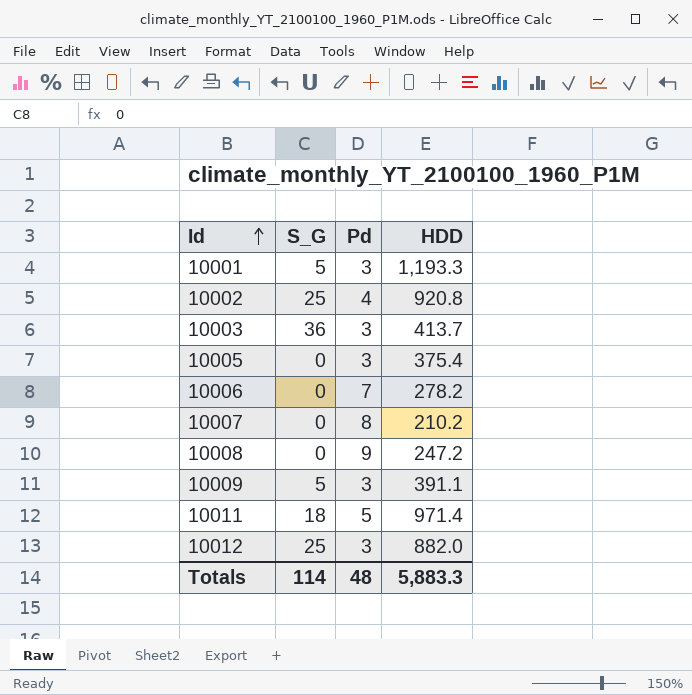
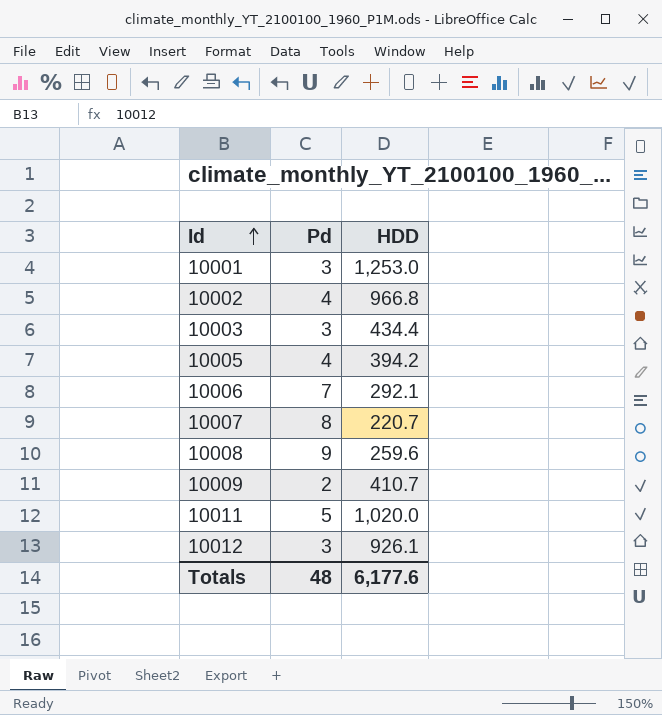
column S_G | position: 2 -> none
10001 | HDD: 1,193.3 -> 1,253.0
10002 | HDD: 920.8 -> 966.8
10003 | HDD: 413.7 -> 434.4
10005 | Pd: 3 -> 4
10005 | HDD: 375.4 -> 394.2
10006 | HDD: 278.2 -> 292.1
10007 | HDD: 210.2 -> 220.7
10008 | HDD: 247.2 -> 259.6
10009 | Pd: 3 -> 2
10009 | HDD: 391.1 -> 410.7
10011 | HDD: 971.4 -> 1,020.0
10012 | HDD: 882.0 -> 926.1
Totals | HDD: 5,883.3 -> 6,177.6

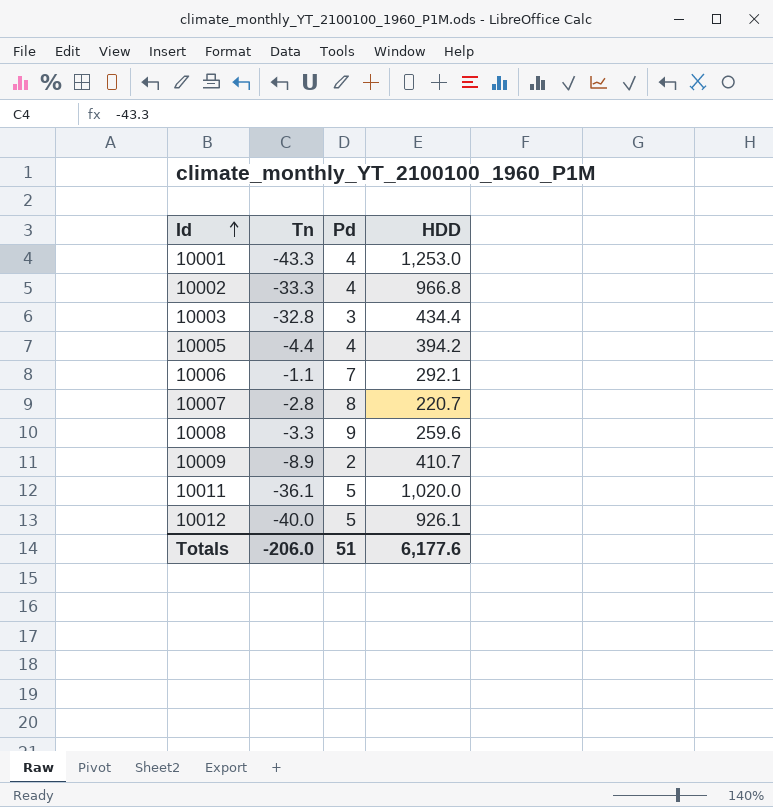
column Tn | position: none -> 2
10001 | Pd: 3 -> 4
10012 | Pd: 3 -> 5
Totals | Pd: 48 -> 51

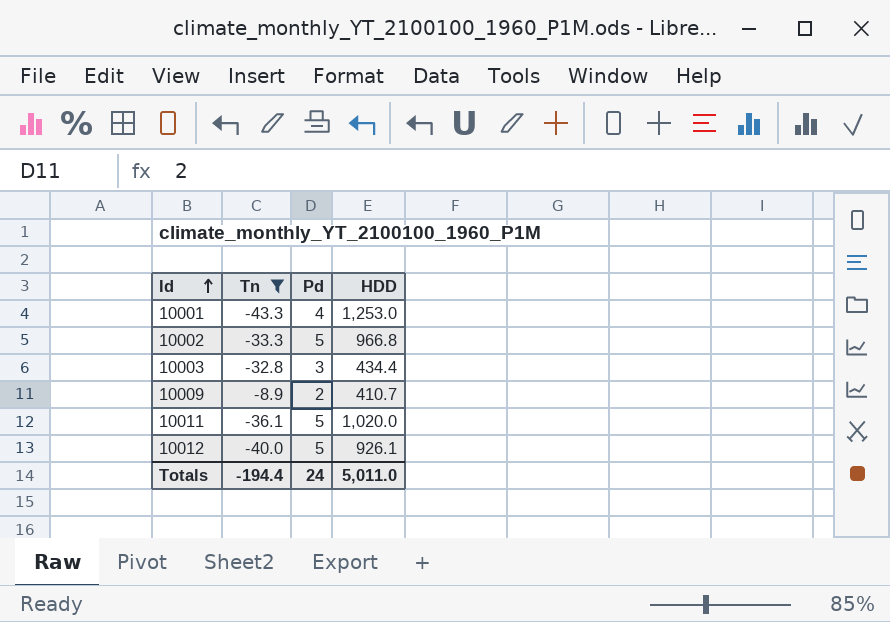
filter: none -> Tn <= -8.9
10002 | Pd: 4 -> 5
Totals | Tn: -206.0 -> -194.4
Totals | Pd: 51 -> 24
Totals | HDD: 6,177.6 -> 5,011.0

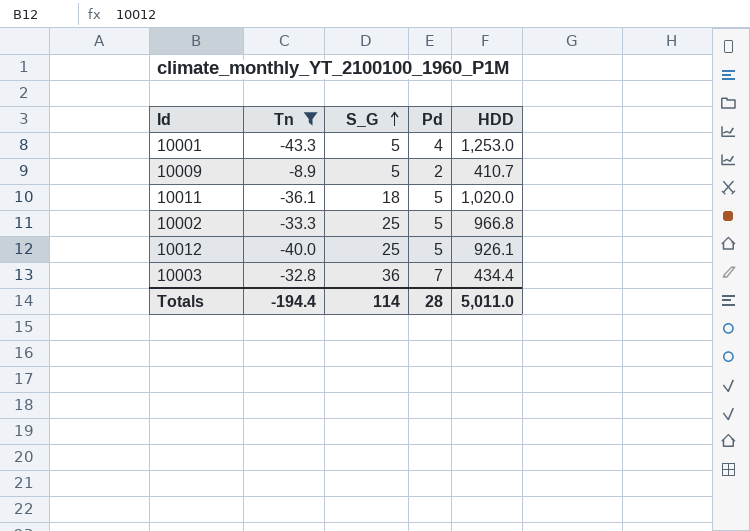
row order: Id ascending -> S_G ascending
column S_G | position: none -> 3
10003 | Pd: 3 -> 7
Totals | Pd: 24 -> 28

